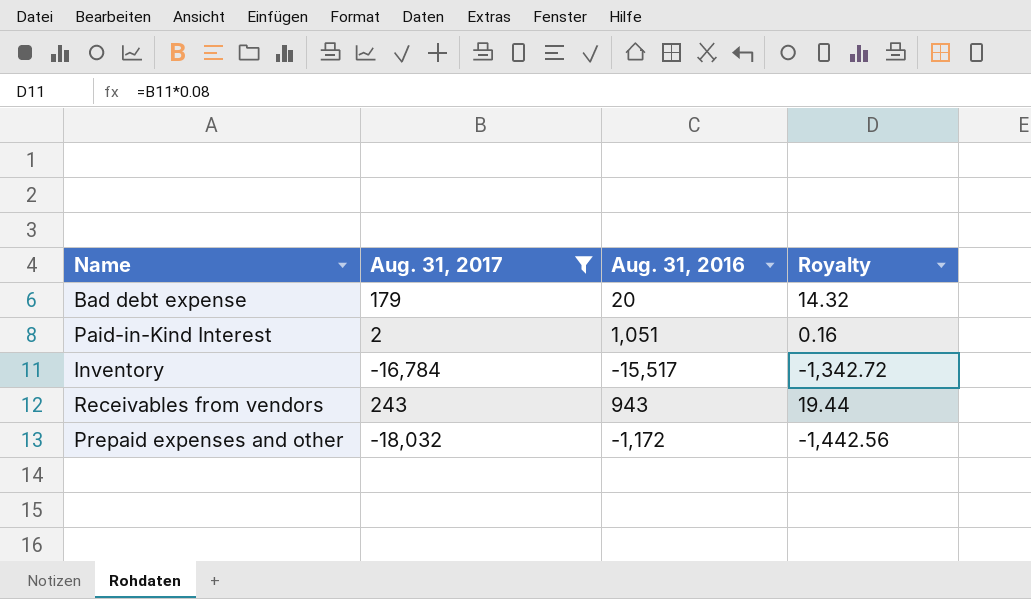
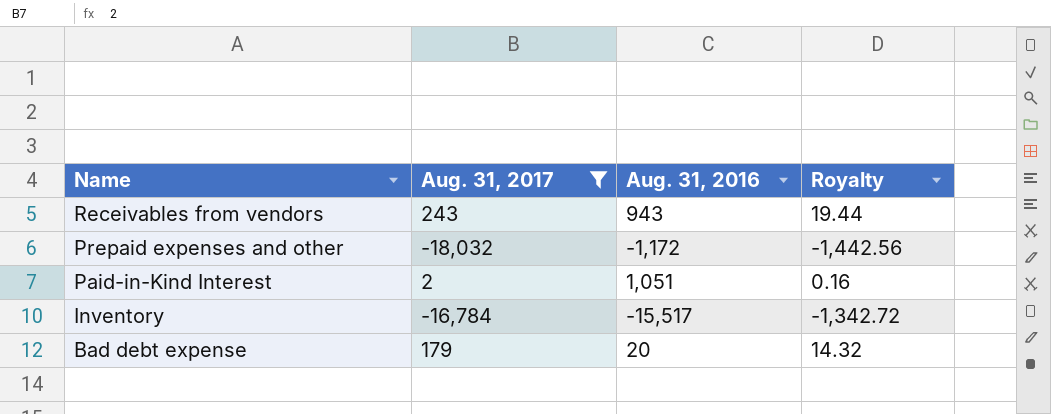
row order: none -> Name descending

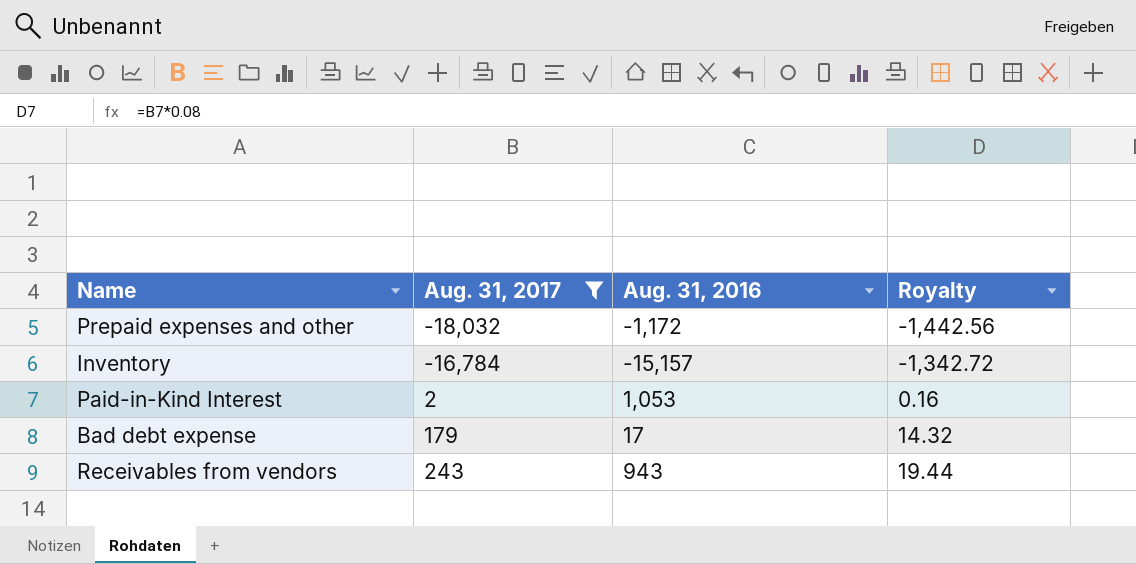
row order: Name descending -> Aug. 31, 2017 ascending
Inventory | Aug. 31, 2016: -15,517 -> -15,157
Paid-in-Kind Interest | Aug. 31, 2016: 1,051 -> 1,053
Bad debt expense | Aug. 31, 2016: 20 -> 17

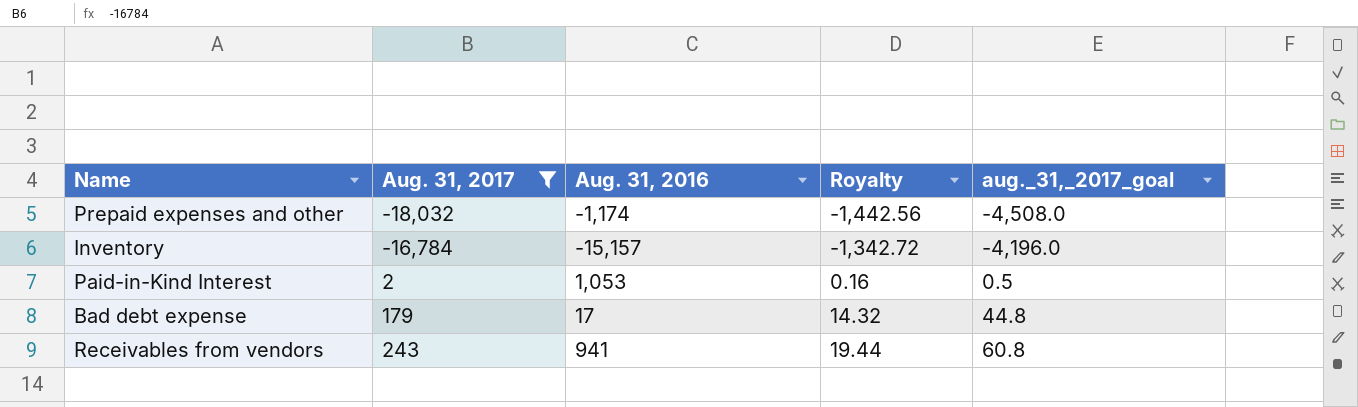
column aug._31,_2017_goal | formula: none -> [Aug. 31, 2017] * 0.25
Prepaid expenses and other | Aug. 31, 2016: -1,172 -> -1,174
Receivables from vendors | Aug. 31, 2016: 943 -> 941

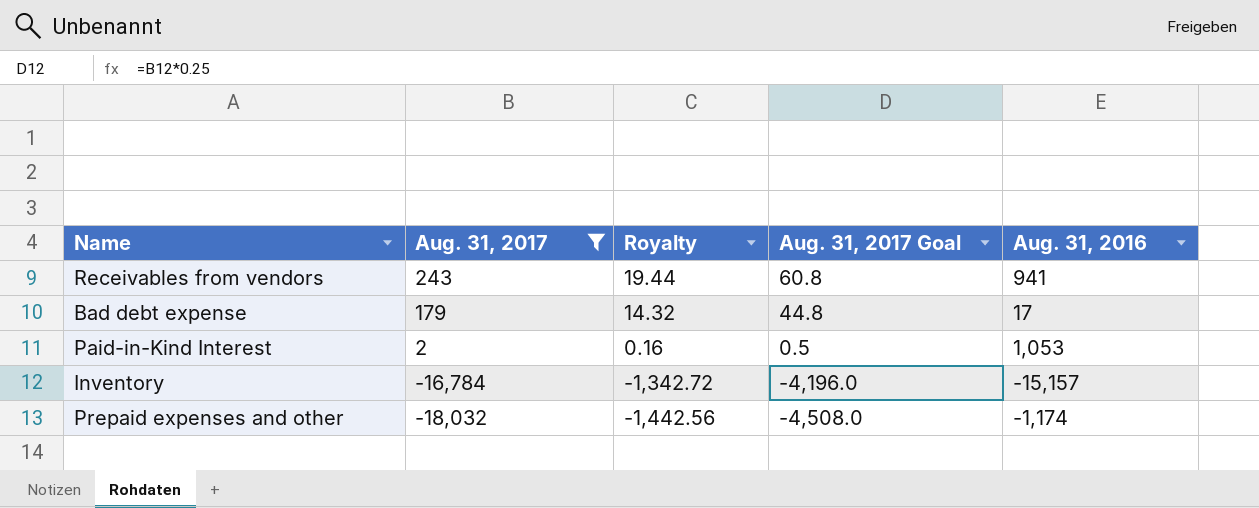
row order: Aug. 31, 2017 ascending -> Aug. 31, 2017 descending
column name: aug._31,_2017_goal -> Aug. 31, 2017 Goal
column Aug. 31, 2016 | position: 3 -> 5

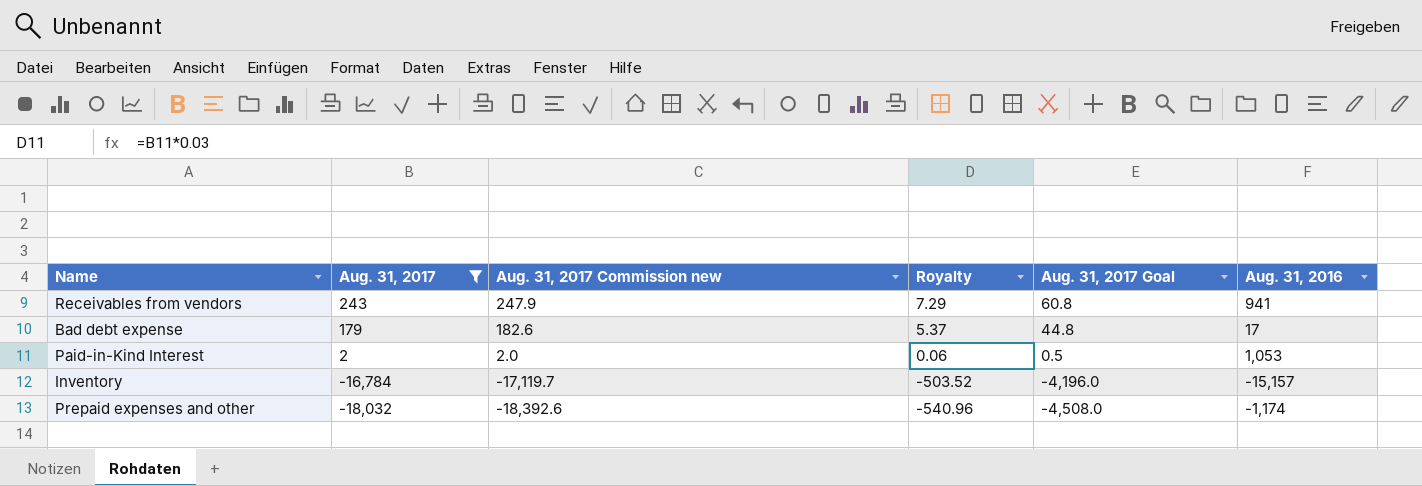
column Aug. 31, 2017 Commission new | formula: none -> [Aug. 31, 2017] * 1.02
column Royalty | formula: [Aug. 31, 2017] * 0.08 -> [Aug. 31, 2017] * 0.03

